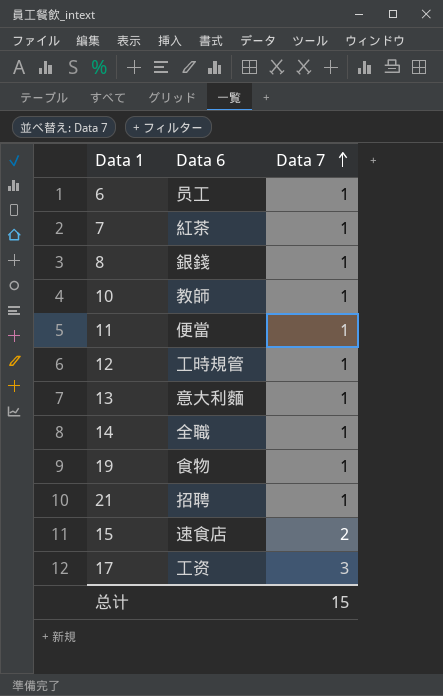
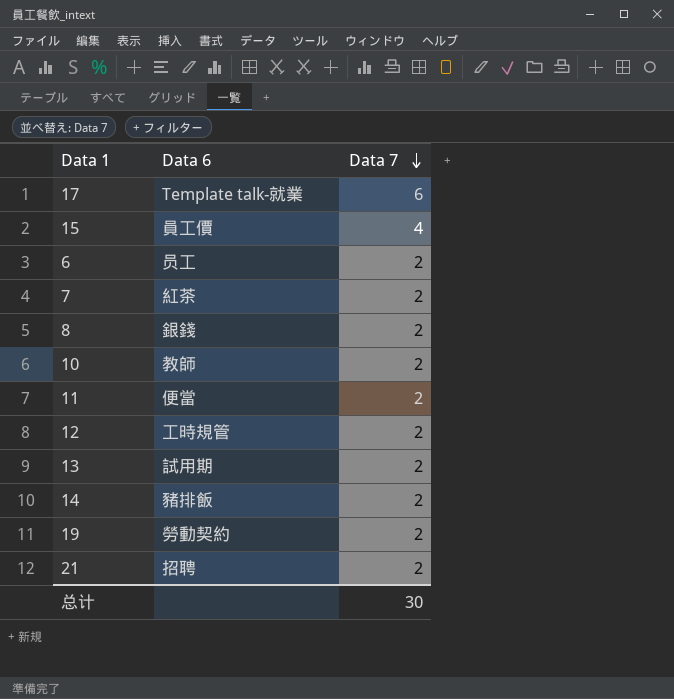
row order: Data 7 ascending -> Data 7 descending
17 | Data 6: 工资 -> Template talk-就業
17 | Data 7: 3 -> 6
15 | Data 6: 速食店 -> 員工價
15 | Data 7: 2 -> 4
6 | Data 7: 1 -> 2
7 | Data 7: 1 -> 2
8 | Data 7: 1 -> 2
10 | Data 7: 1 -> 2
11 | Data 7: 1 -> 2
12 | Data 7: 1 -> 2
13 | Data 6: 意大利麵 -> 試用期
13 | Data 7: 1 -> 2
14 | Data 6: 全職 -> 豬排飯
14 | Data 7: 1 -> 2
19 | Data 6: 食物 -> 勞動契約
19 | Data 7: 1 -> 2
21 | Data 7: 1 -> 2
总计 | Data 7: 15 -> 30

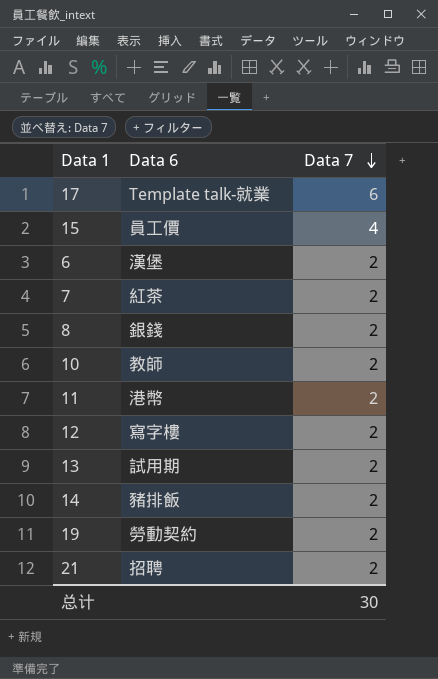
6 | Data 6: 员工 -> 漢堡
11 | Data 6: 便當 -> 港幣
12 | Data 6: 工時規管 -> 寫字樓

